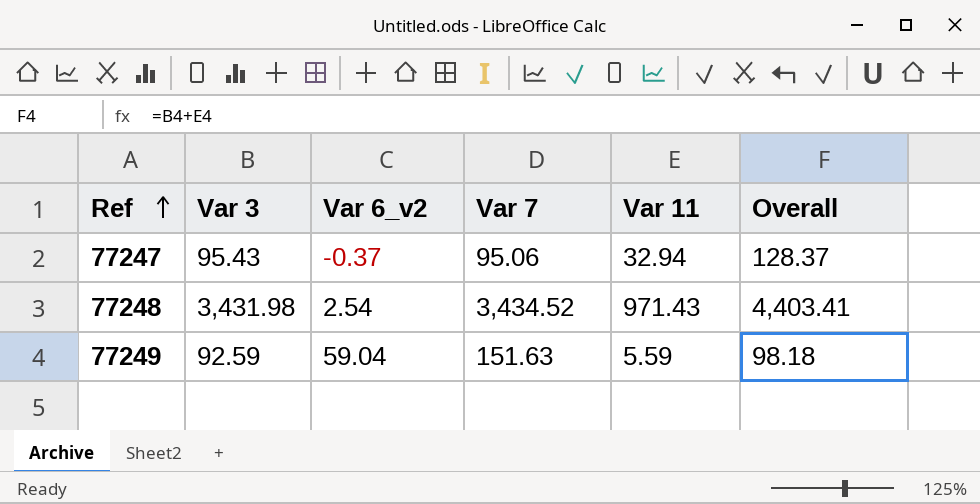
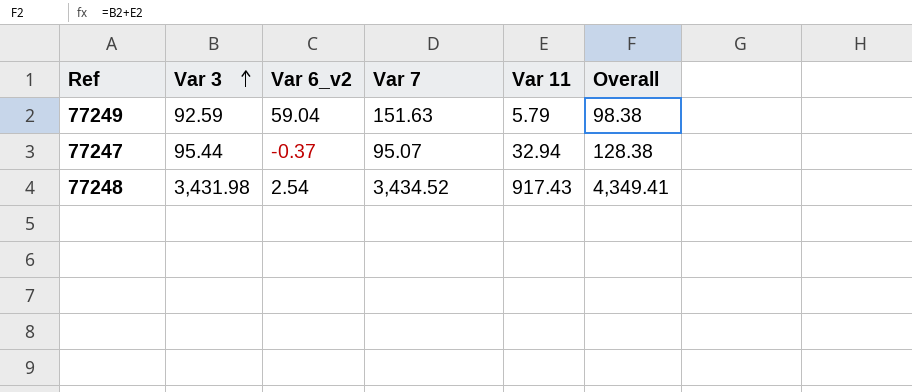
row order: Ref ascending -> Var 3 ascending
77249 | Var 11: 5.59 -> 5.79
77249 | Overall: 98.18 -> 98.38
77247 | Var 3: 95.43 -> 95.44
77247 | Var 7: 95.06 -> 95.07
77247 | Overall: 128.37 -> 128.38
77248 | Var 11: 971.43 -> 917.43
77248 | Overall: 4,403.41 -> 4,349.41

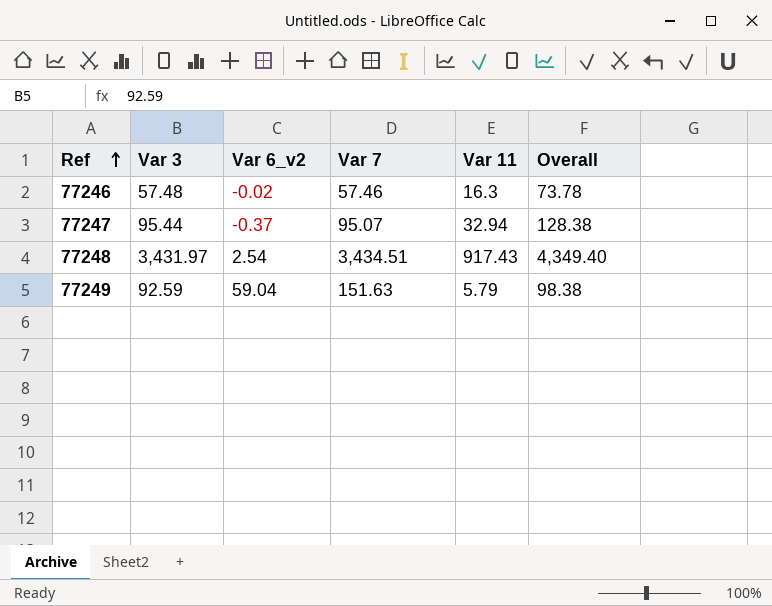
row order: Var 3 ascending -> Ref ascending
row 77246: none -> 57.48 | -0.02 | 57.46 | 16.3 | 73.78
77248 | Var 3: 3,431.98 -> 3,431.97
77248 | Var 7: 3,434.52 -> 3,434.51
77248 | Overall: 4,349.41 -> 4,349.40

